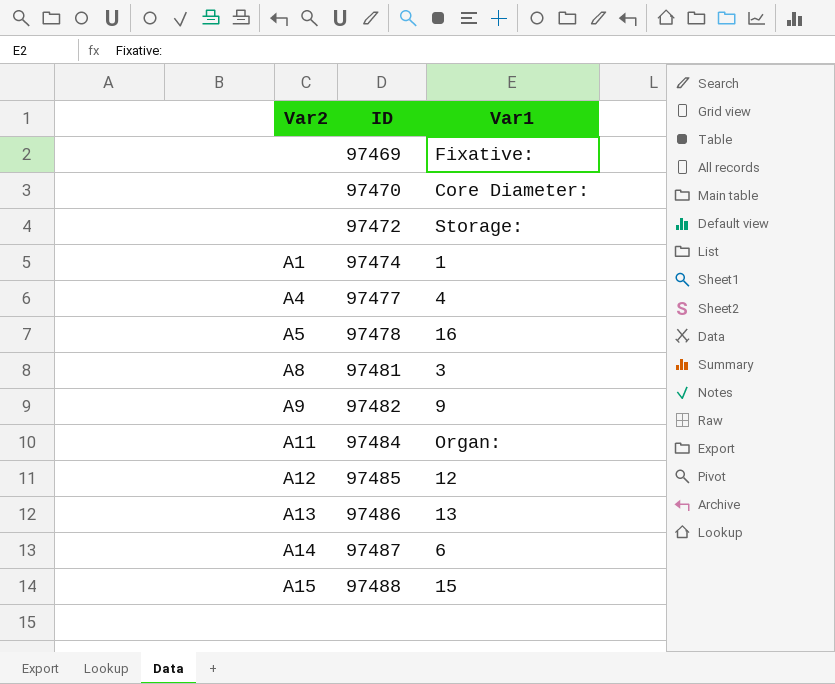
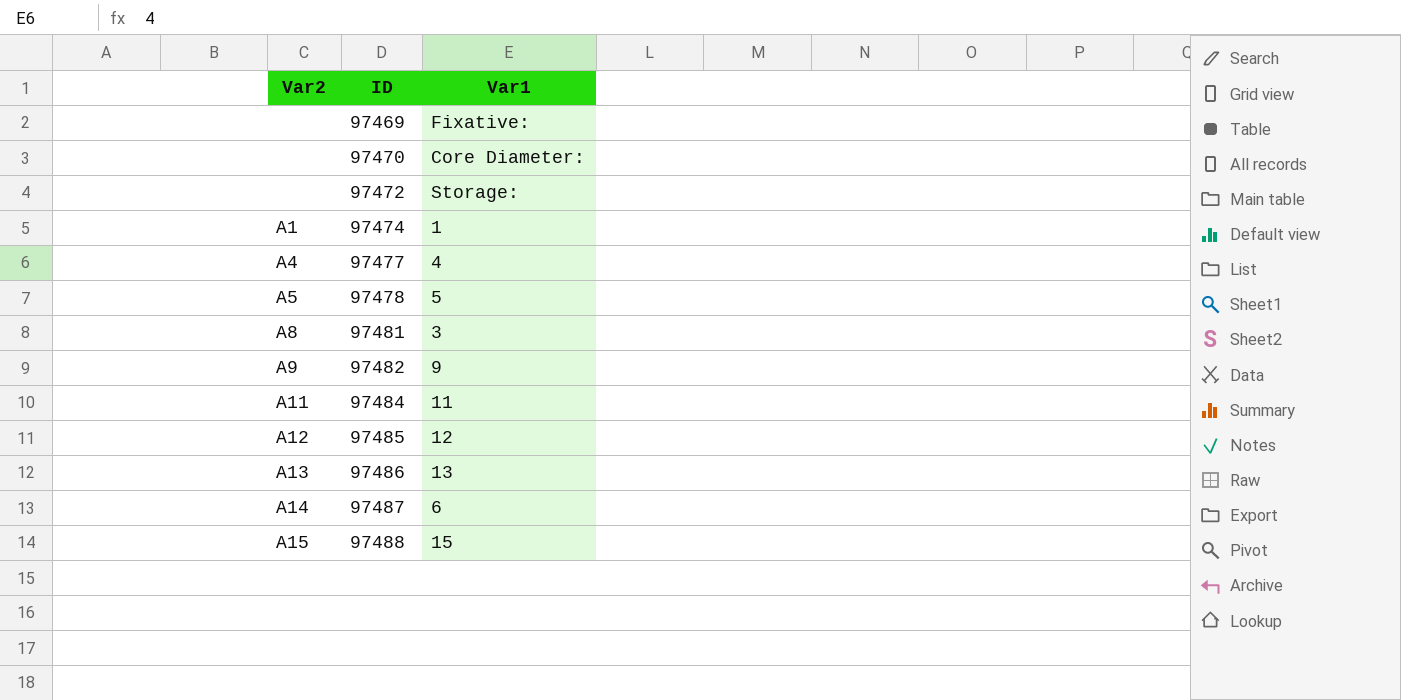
97478 | Var1: 16 -> 5
97484 | Var1: Organ: -> 11

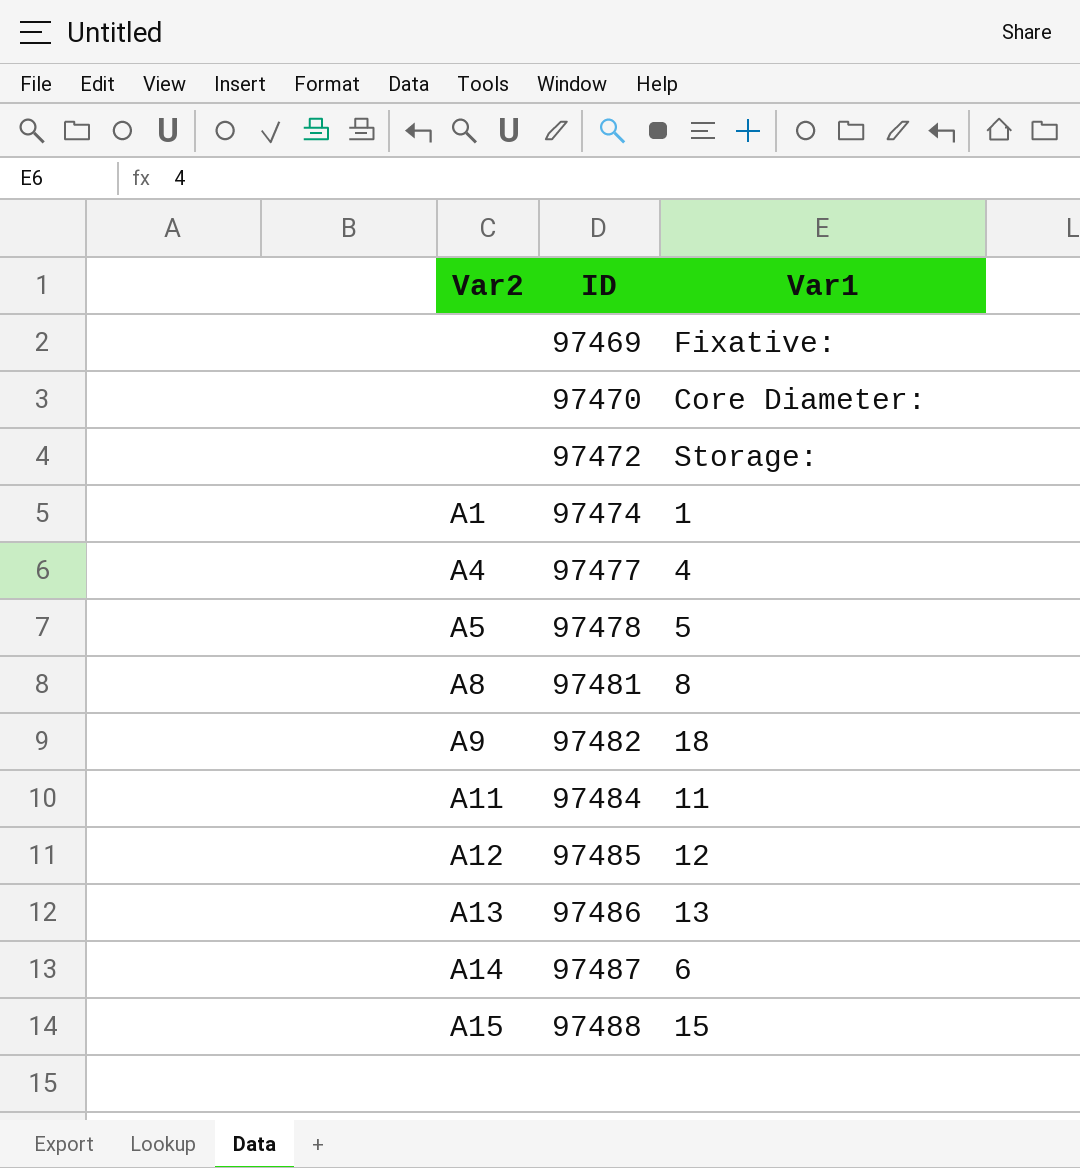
97481 | Var1: 3 -> 8
97482 | Var1: 9 -> 18

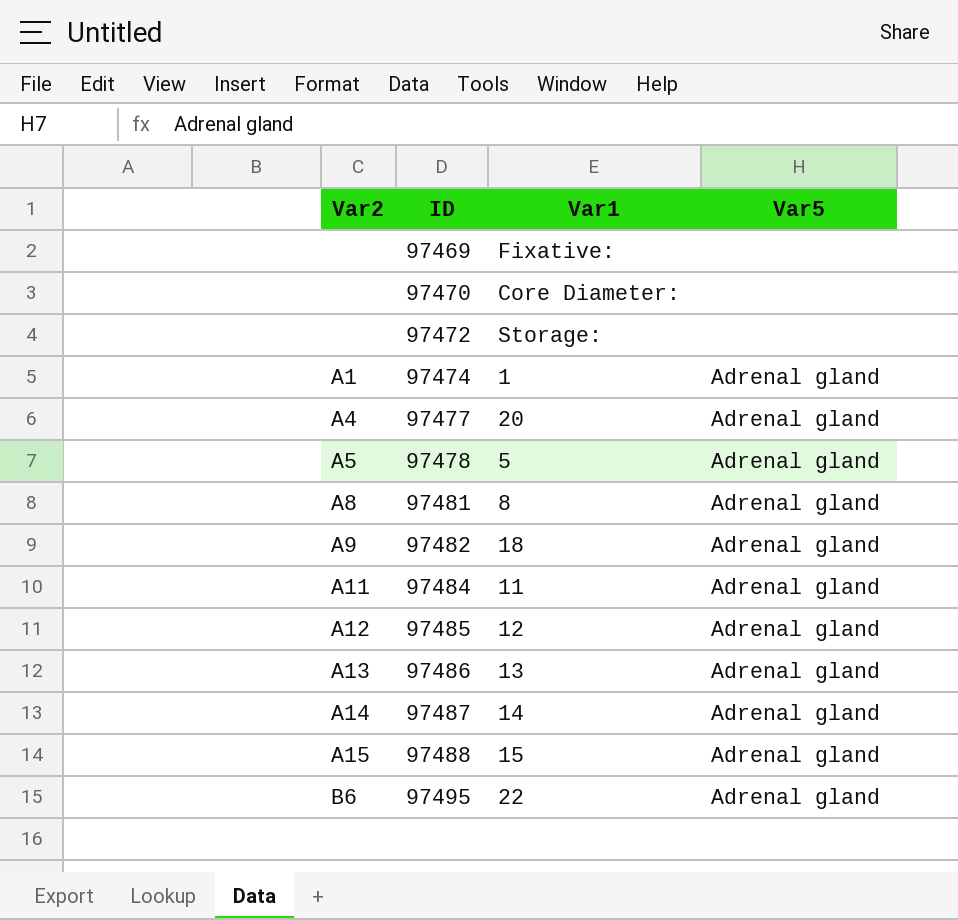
column Var5 | position: none -> 4
97477 | Var1: 4 -> 20
97487 | Var1: 6 -> 14
row 97495: none -> B6 | 22 | Adrenal gland

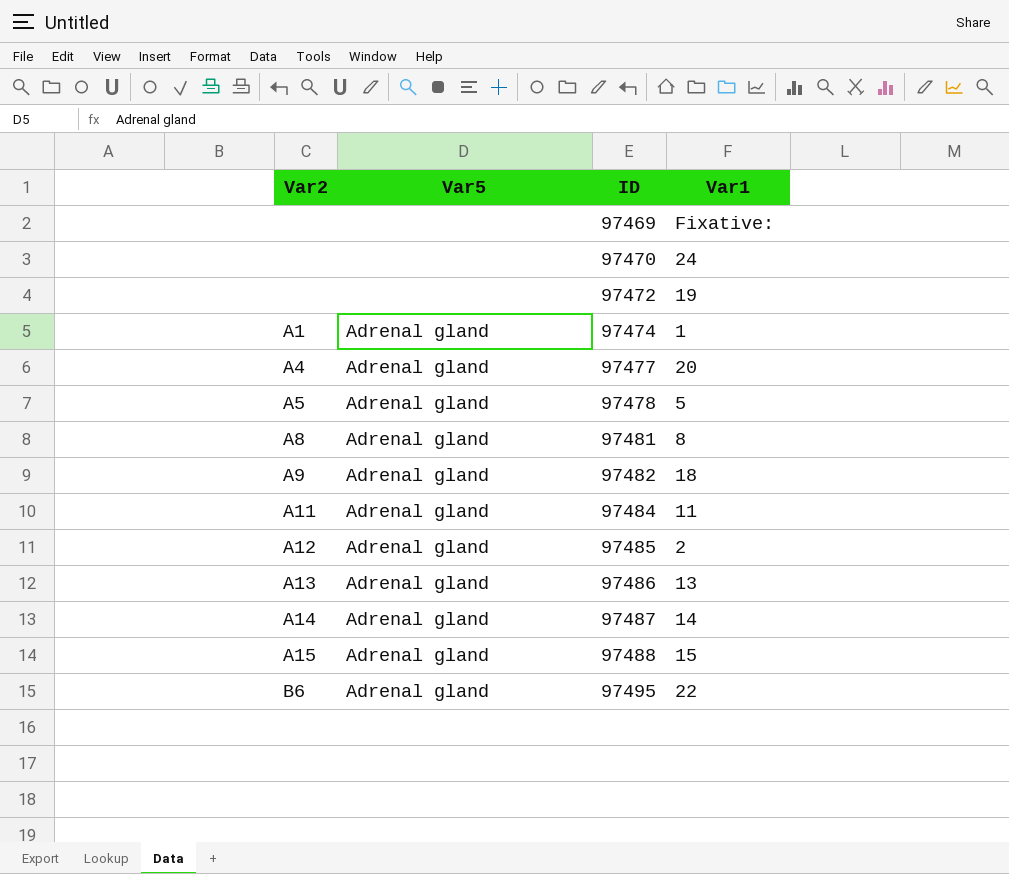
column Var5 | position: 4 -> 2
97470 | Var1: Core Diameter: -> 24
97472 | Var1: Storage: -> 19
97485 | Var1: 12 -> 2

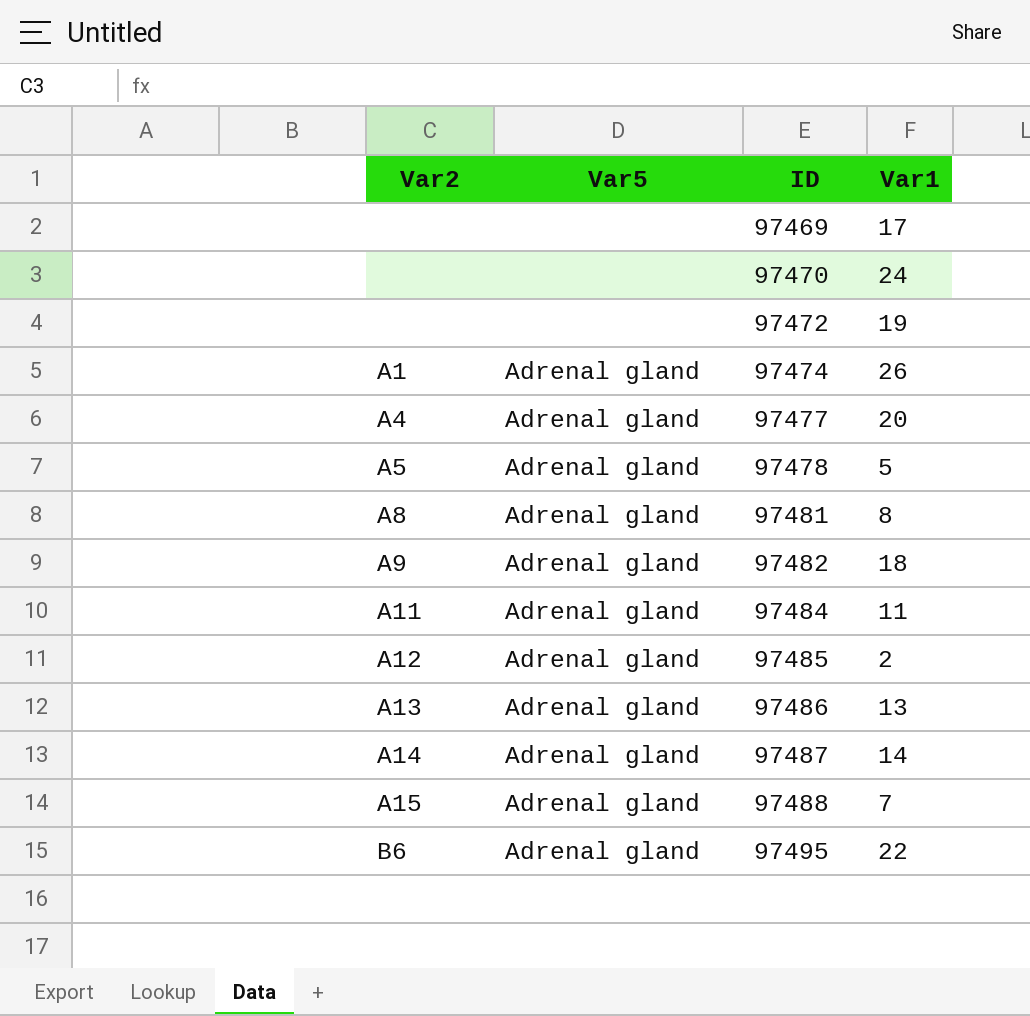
97469 | Var1: Fixative: -> 17
97474 | Var1: 1 -> 26
97488 | Var1: 15 -> 7

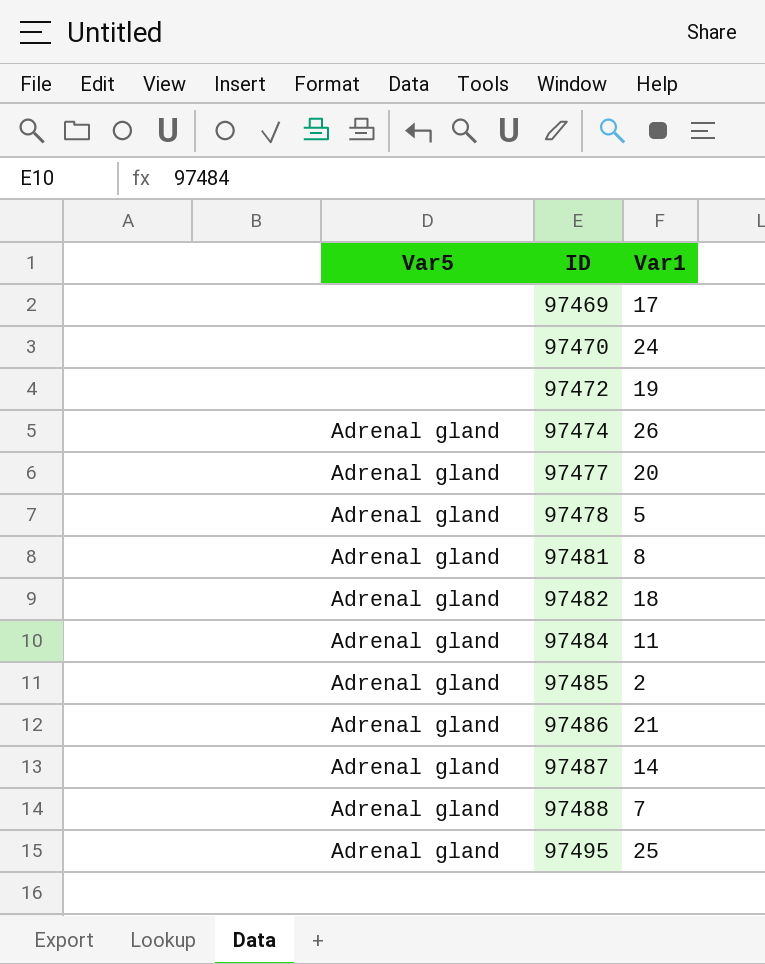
column Var2 | position: 1 -> none
97486 | Var1: 13 -> 21
97495 | Var1: 22 -> 25

